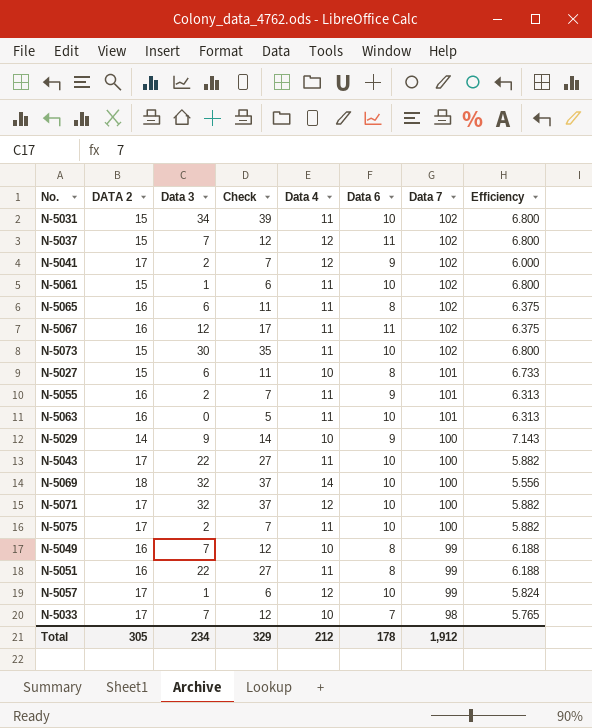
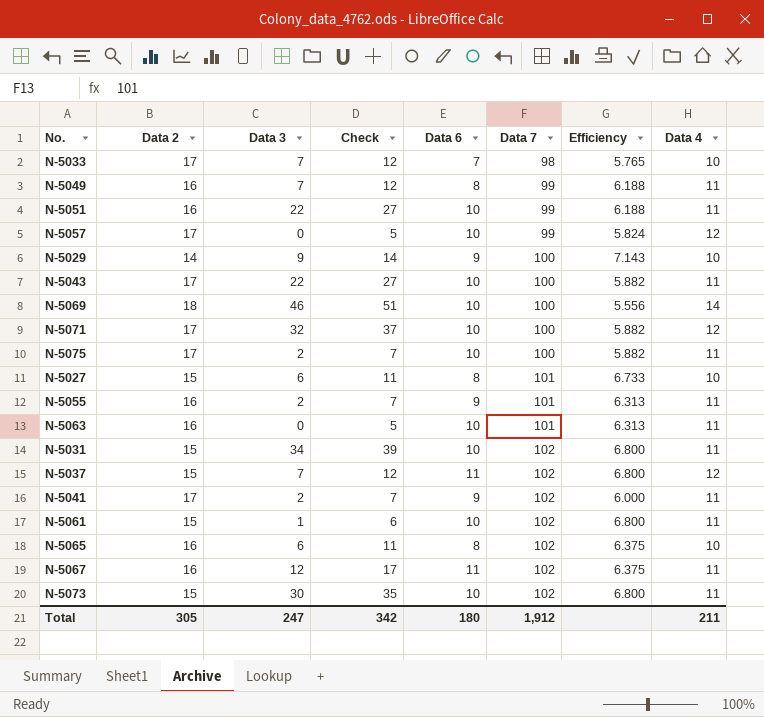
row order: Data 7 descending -> Data 7 ascending
column name: DATA 2 -> Data 2
column Data 4 | position: 5 -> 8
N-5049 | Data 4: 10 -> 11
N-5051 | Data 6: 8 -> 10
N-5057 | Data 3: 1 -> 0
N-5057 | Check: 6 -> 5
N-5069 | Data 3: 32 -> 46
N-5069 | Check: 37 -> 51
N-5041 | Data 4: 12 -> 11
N-5065 | Data 4: 11 -> 10
Total | Data 3: 234 -> 247
Total | Check: 329 -> 342
Total | Data 6: 178 -> 180
Total | Data 4: 212 -> 211

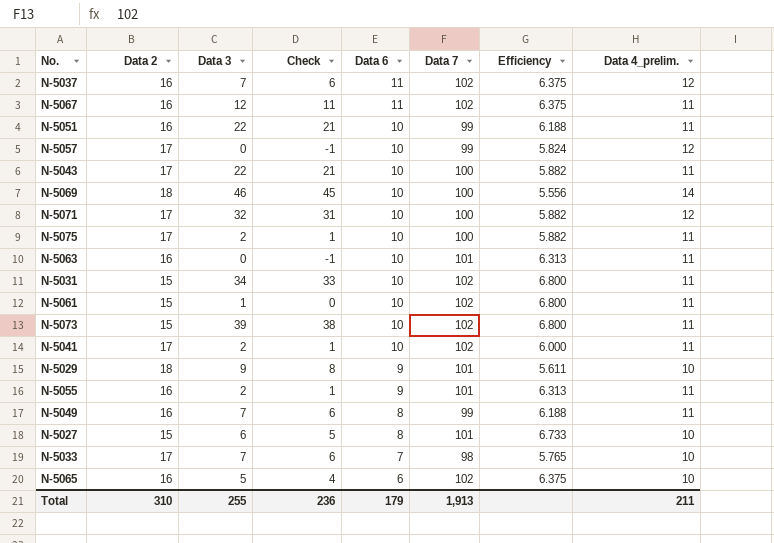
row order: Data 7 ascending -> Data 6 descending
column Check | formula: [Data 3] + 5 -> [Data 3] - 1
column name: Data 4 -> Data 4_prelim.
N-5037 | Data 2: 15 -> 16
N-5037 | Efficiency: 6.800 -> 6.375
N-5073 | Data 3: 30 -> 39
N-5041 | Data 6: 9 -> 10
N-5029 | Data 2: 14 -> 18
N-5029 | Data 7: 100 -> 101
N-5029 | Efficiency: 7.143 -> 5.611
N-5065 | Data 3: 6 -> 5
N-5065 | Data 6: 8 -> 6
Total | Data 2: 305 -> 310
Total | Data 3: 247 -> 255
Total | Check: 342 -> 236
Total | Data 6: 180 -> 179
Total | Data 7: 1,912 -> 1,913

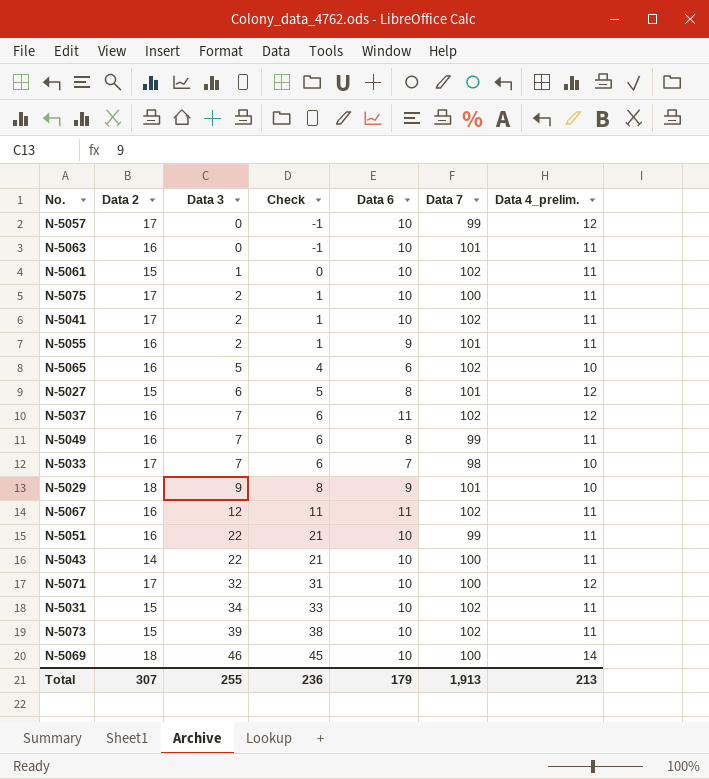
row order: Data 6 descending -> Data 3 ascending
column Efficiency | formula: [Data 7] / [Data 2] -> none
N-5027 | Data 4_prelim.: 10 -> 12
N-5043 | Data 2: 17 -> 14
Total | Data 2: 310 -> 307
Total | Data 4_prelim.: 211 -> 213

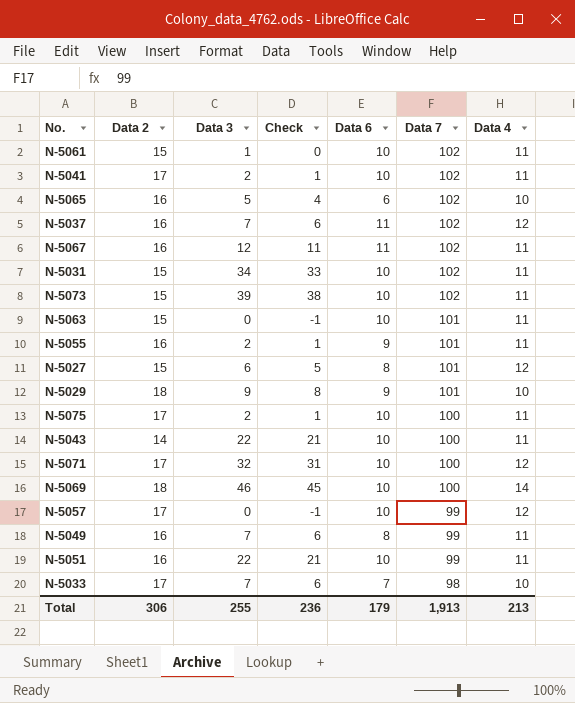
row order: Data 3 ascending -> Data 7 descending
column name: Data 4_prelim. -> Data 4
N-5063 | Data 2: 16 -> 15
Total | Data 2: 307 -> 306

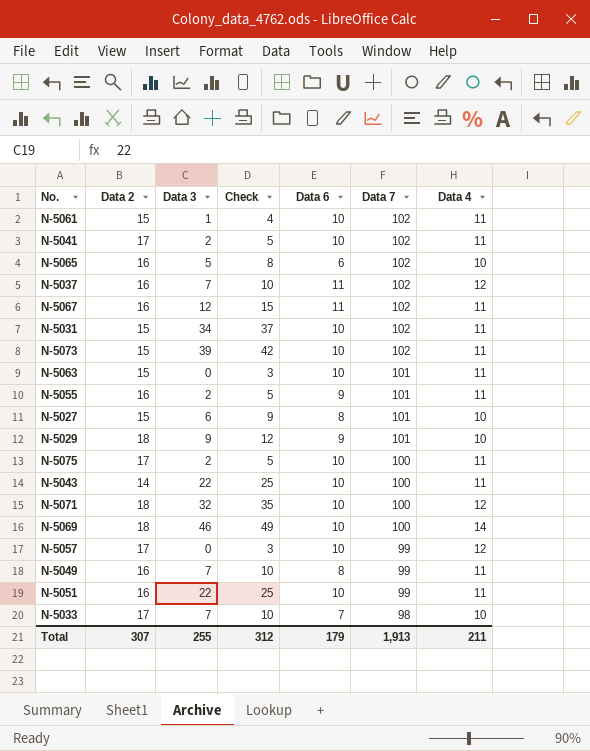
column Check | formula: [Data 3] - 1 -> [Data 3] + 3
N-5027 | Data 4: 12 -> 10
N-5071 | Data 2: 17 -> 18
Total | Data 2: 306 -> 307
Total | Check: 236 -> 312
Total | Data 4: 213 -> 211

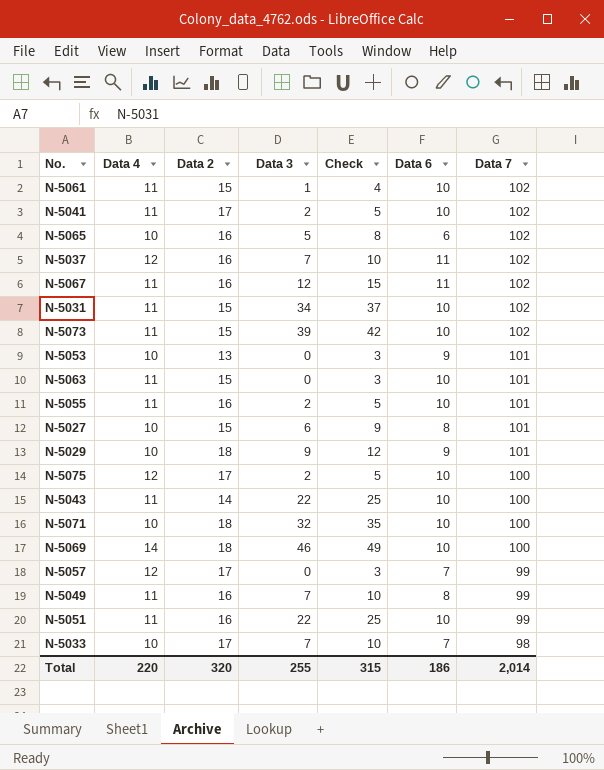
column Data 4 | position: 7 -> 2
row N-5053: none -> 10 | 13 | 0 | 3 | 9 | 101
N-5055 | Data 6: 9 -> 10
N-5075 | Data 4: 11 -> 12
N-5071 | Data 4: 12 -> 10
N-5057 | Data 6: 10 -> 7
Total | Data 4: 211 -> 220
Total | Data 2: 307 -> 320
Total | Check: 312 -> 315
Total | Data 6: 179 -> 186
Total | Data 7: 1,913 -> 2,014

